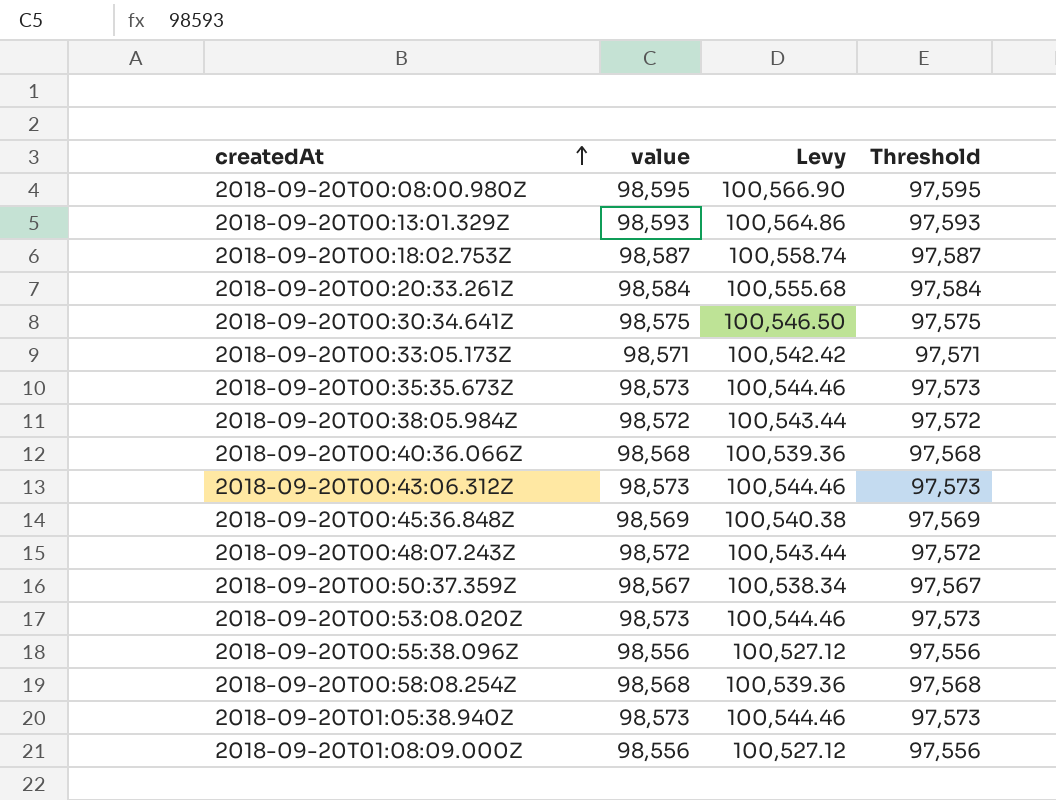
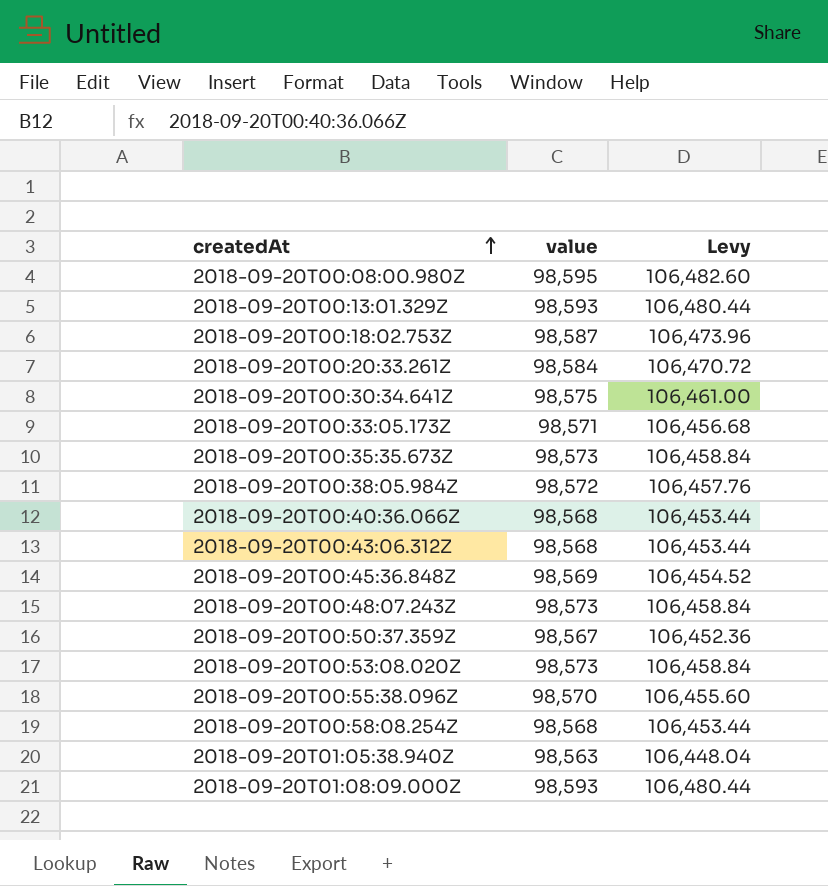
column Threshold | formula: [value] - 1000 -> none
column Levy | formula: [value] * 1.02 -> [value] * 1.08
2018-09-20T00:43:06.312Z | value: 98,573 -> 98,568
2018-09-20T00:48:07.243Z | value: 98,572 -> 98,573
2018-09-20T00:55:38.096Z | value: 98,556 -> 98,570
2018-09-20T01:05:38.940Z | value: 98,573 -> 98,563
2018-09-20T01:08:09.000Z | value: 98,556 -> 98,593

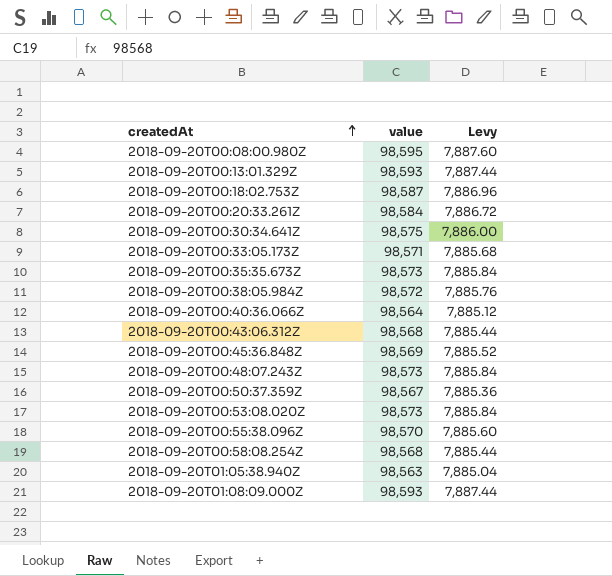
column Levy | formula: [value] * 1.08 -> [value] * 0.08
2018-09-20T00:40:36.066Z | value: 98,568 -> 98,564

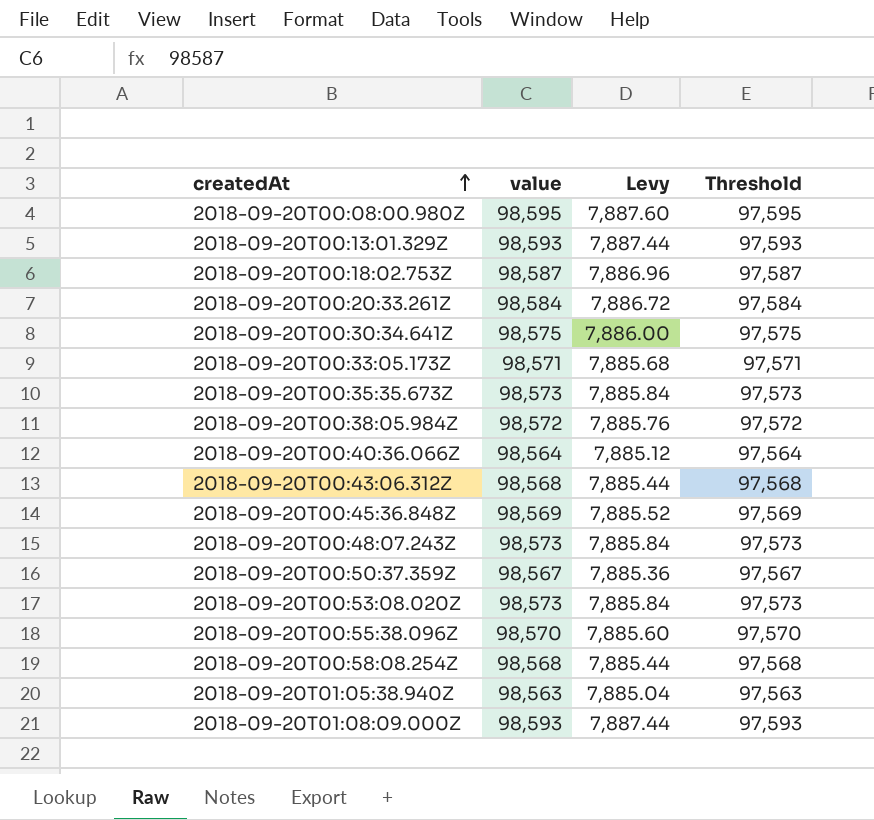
column Threshold | formula: none -> [value] - 1000

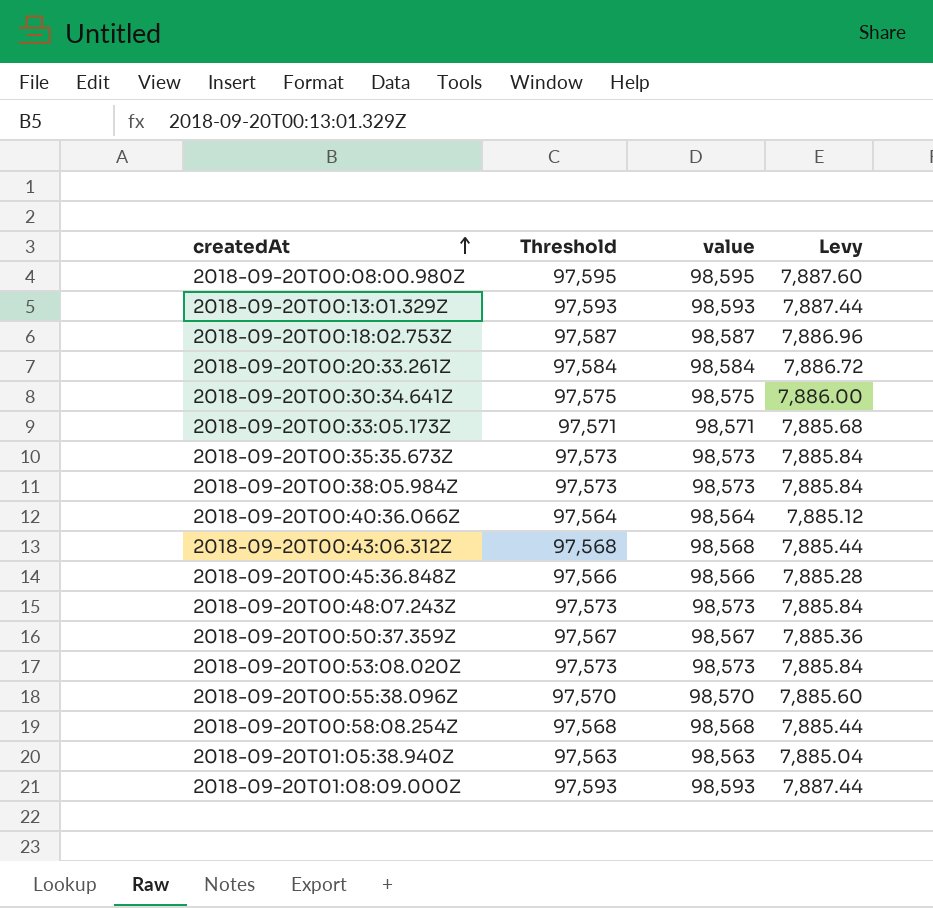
column Threshold | position: 4 -> 2
2018-09-20T00:38:05.984Z | Threshold: 97,572 -> 97,573
2018-09-20T00:38:05.984Z | value: 98,572 -> 98,573
2018-09-20T00:38:05.984Z | Levy: 7,885.76 -> 7,885.84
2018-09-20T00:45:36.848Z | Threshold: 97,569 -> 97,566
2018-09-20T00:45:36.848Z | value: 98,569 -> 98,566
2018-09-20T00:45:36.848Z | Levy: 7,885.52 -> 7,885.28

